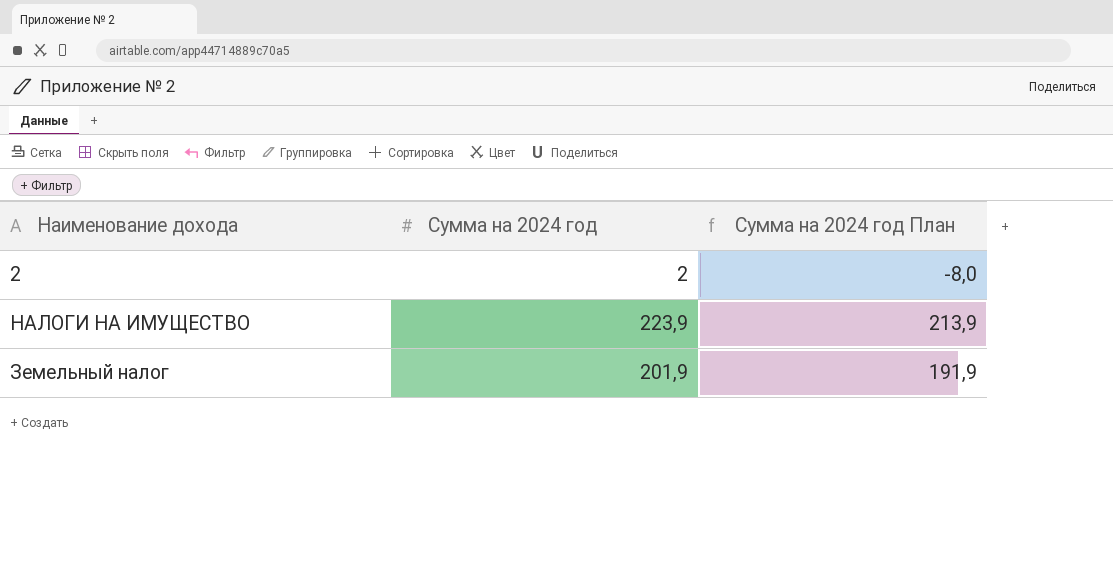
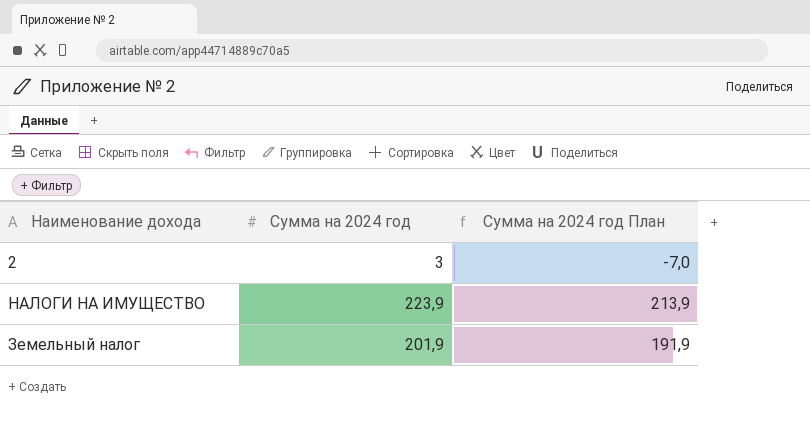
2 | Сумма на 2024 год: 2 -> 3
2 | Сумма на 2024 год План: -8,0 -> -7,0

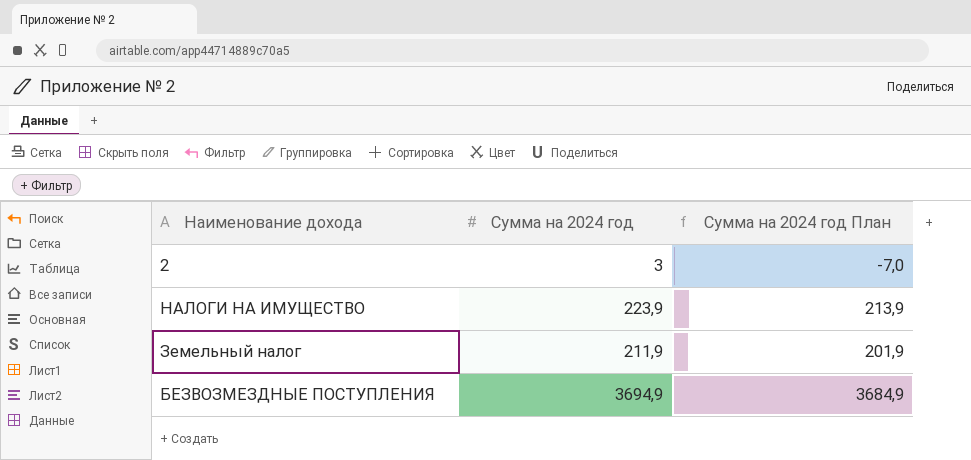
Земельный налог | Сумма на 2024 год: 201,9 -> 211,9
Земельный налог | Сумма на 2024 год План: 191,9 -> 201,9
row БЕЗВОЗМЕЗДНЫЕ ПОСТУПЛЕНИЯ: none -> 3694,9 | 3684,9

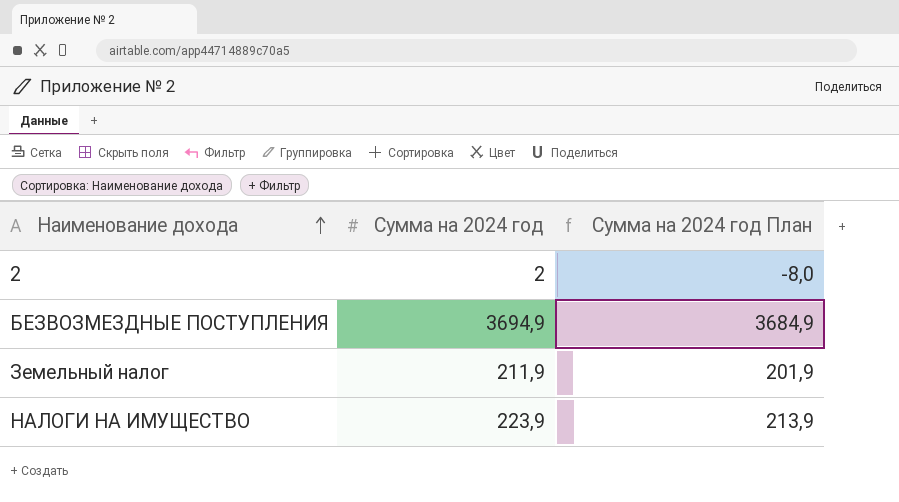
row order: none -> Наименование дохода ascending
2 | Сумма на 2024 год: 3 -> 2
2 | Сумма на 2024 год План: -7,0 -> -8,0

